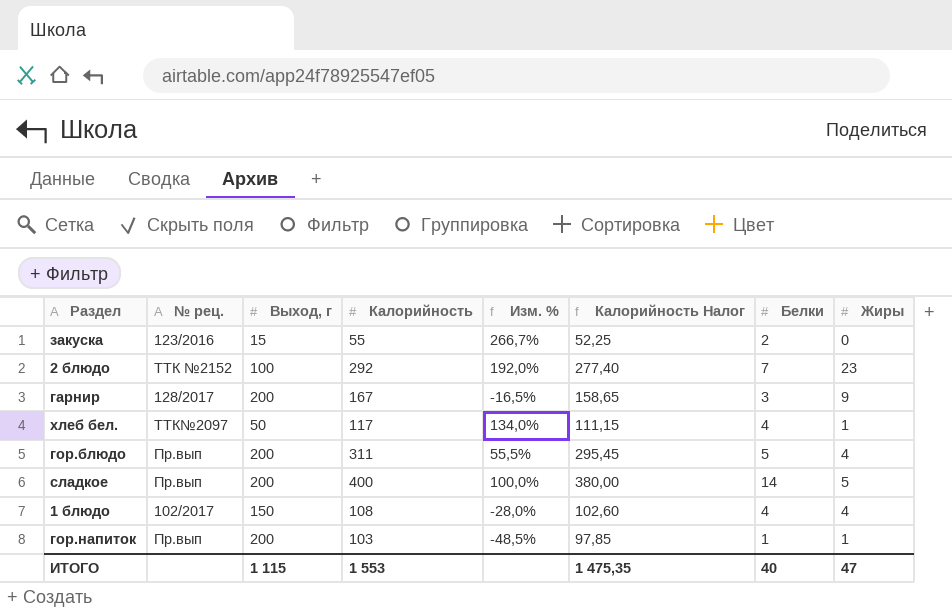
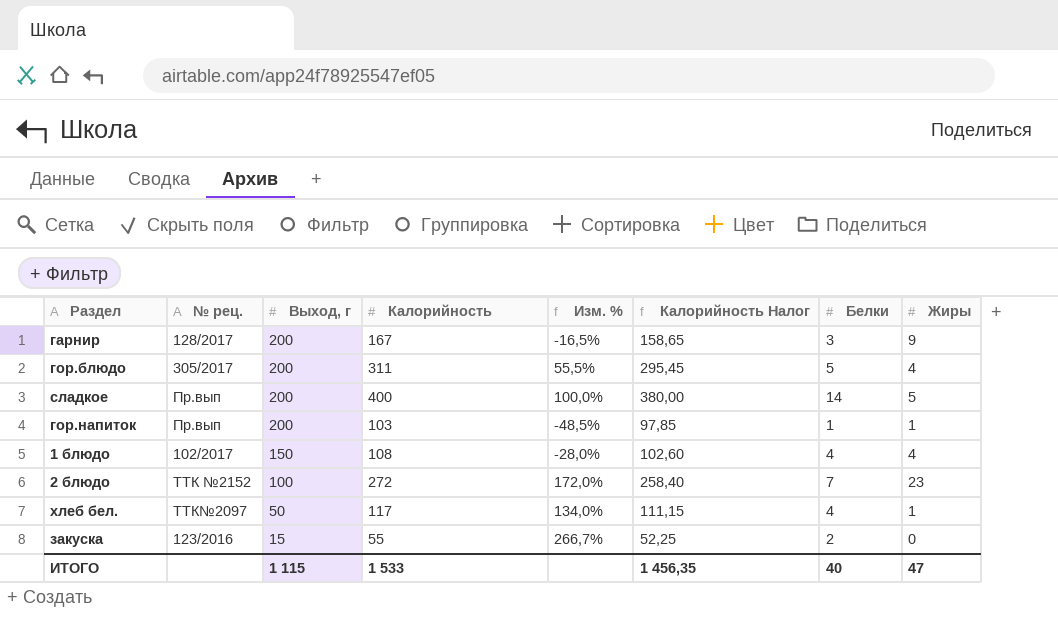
row order: none -> Выход, г descending
гор.блюдо | № рец.: Пр.вып -> 305/2017
2 блюдо | Калорийность: 292 -> 272
2 блюдо | Изм. %: 192,0% -> 172,0%
2 блюдо | Калорийность Налог: 277,40 -> 258,40
ИТОГО | Калорийность: 1 553 -> 1 533
ИТОГО | Калорийность Налог: 1 475,35 -> 1 456,35

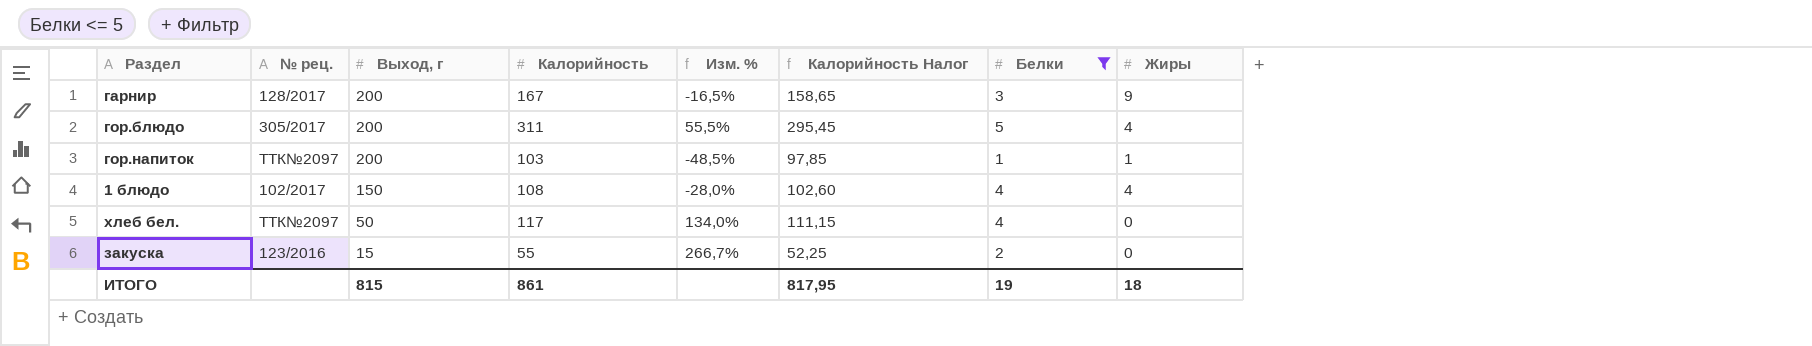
filter: none -> Белки <= 5
гор.напиток | № рец.: Пр.вып -> ТТК№2097
хлеб бел. | Жиры: 1 -> 0
ИТОГО | Выход, г: 1 115 -> 815
ИТОГО | Калорийность: 1 533 -> 861
ИТОГО | Калорийность Налог: 1 456,35 -> 817,95
ИТОГО | Белки: 40 -> 19
ИТОГО | Жиры: 47 -> 18

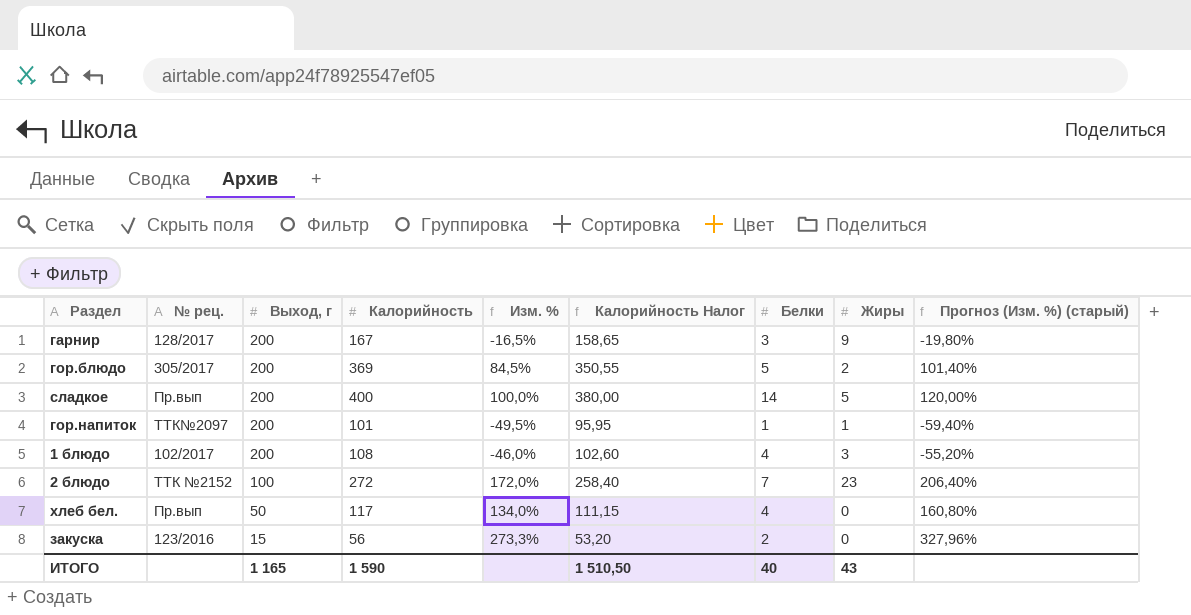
filter: Белки <= 5 -> none
column Прогноз (Изм. %) (старый) | formula: none -> [Изм. %] * 1,2
гор.блюдо | Калорийность: 311 -> 369
гор.блюдо | Изм. %: 55,5% -> 84,5%
гор.блюдо | Калорийность Налог: 295,45 -> 350,55
гор.блюдо | Жиры: 4 -> 2
гор.напиток | Калорийность: 103 -> 101
гор.напиток | Изм. %: -48,5% -> -49,5%
гор.напиток | Калорийность Налог: 97,85 -> 95,95
1 блюдо | Выход, г: 150 -> 200
1 блюдо | Изм. %: -28,0% -> -46,0%
1 блюдо | Жиры: 4 -> 3
хлеб бел. | № рец.: ТТК№2097 -> Пр.вып
закуска | Калорийность: 55 -> 56
закуска | Изм. %: 266,7% -> 273,3%
закуска | Калорийность Налог: 52,25 -> 53,20
ИТОГО | Выход, г: 815 -> 1 165
ИТОГО | Калорийность: 861 -> 1 590
ИТОГО | Калорийность Налог: 817,95 -> 1 510,50
ИТОГО | Белки: 19 -> 40
ИТОГО | Жиры: 18 -> 43

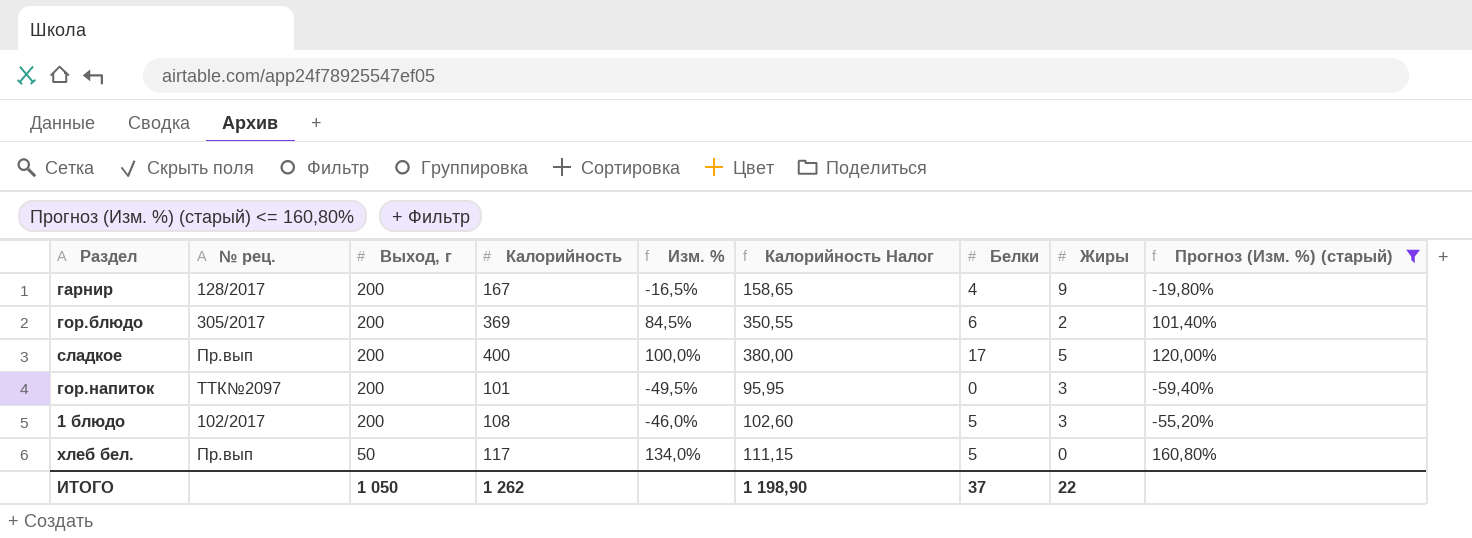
filter: none -> Прогноз (Изм. %) (старый) <= 160,80%
гарнир | Белки: 3 -> 4
гор.блюдо | Белки: 5 -> 6
сладкое | Белки: 14 -> 17
гор.напиток | Белки: 1 -> 0
гор.напиток | Жиры: 1 -> 3
1 блюдо | Белки: 4 -> 5
хлеб бел. | Белки: 4 -> 5
ИТОГО | Выход, г: 1 165 -> 1 050
ИТОГО | Калорийность: 1 590 -> 1 262
ИТОГО | Калорийность Налог: 1 510,50 -> 1 198,90
ИТОГО | Белки: 40 -> 37
ИТОГО | Жиры: 43 -> 22

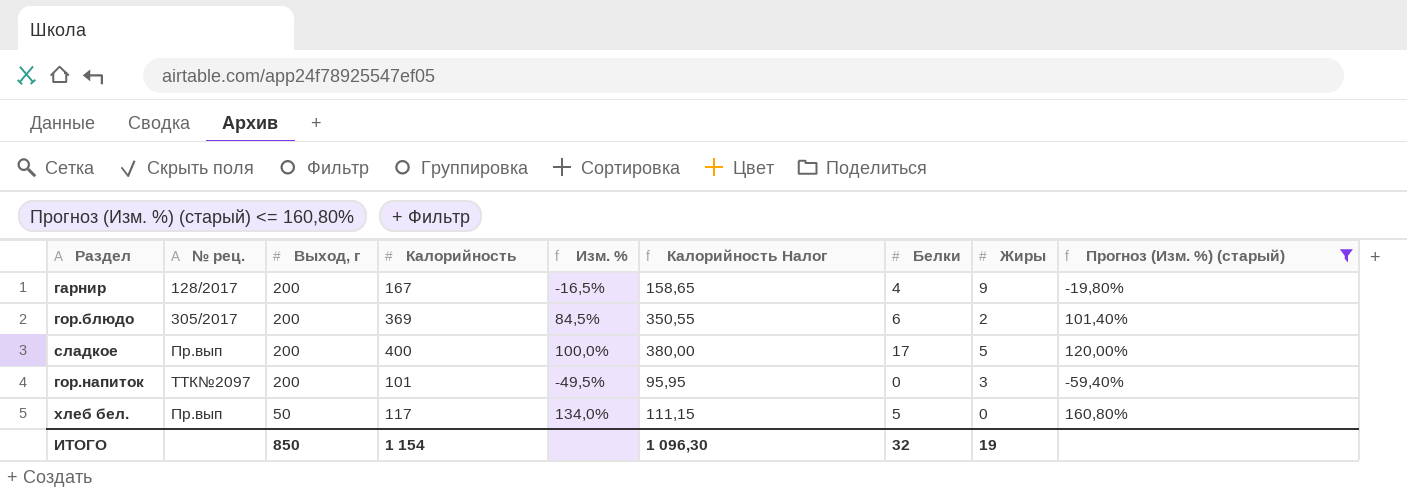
row 1 блюдо: 102/2017 | 200 | 108 | -46,0% | 102,60 | 5 | 3 | -55,20% -> none
ИТОГО | Выход, г: 1 050 -> 850
ИТОГО | Калорийность: 1 262 -> 1 154
ИТОГО | Калорийность Налог: 1 198,90 -> 1 096,30
ИТОГО | Белки: 37 -> 32
ИТОГО | Жиры: 22 -> 19

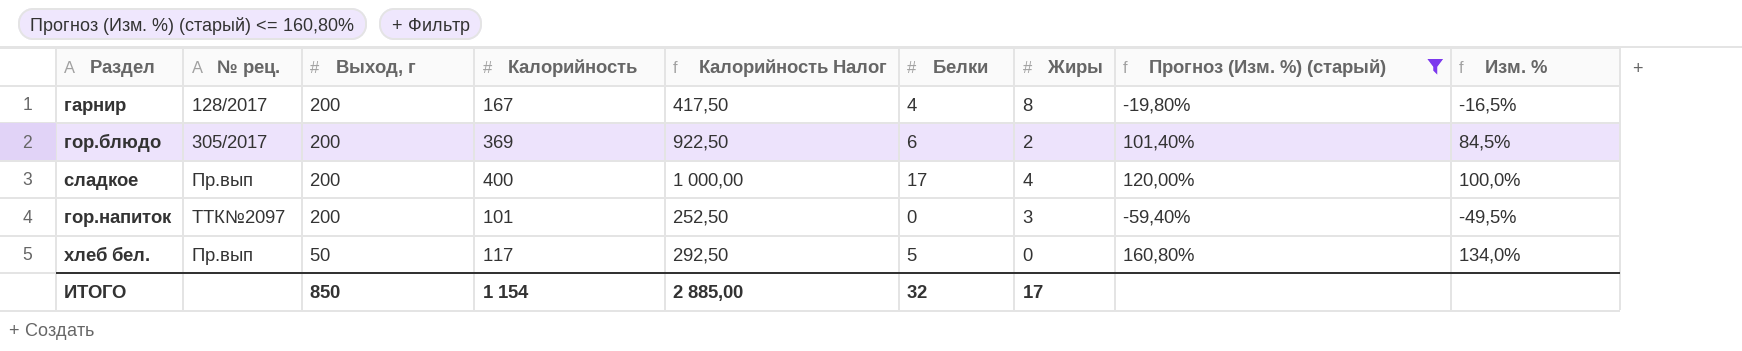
column Калорийность Налог | formula: [Калорийность] * 0,95 -> [Калорийность] * 2,5
column Изм. % | position: 5 -> 9
гарнир | Жиры: 9 -> 8
сладкое | Жиры: 5 -> 4
ИТОГО | Калорийность Налог: 1 096,30 -> 2 885,00
ИТОГО | Жиры: 19 -> 17

